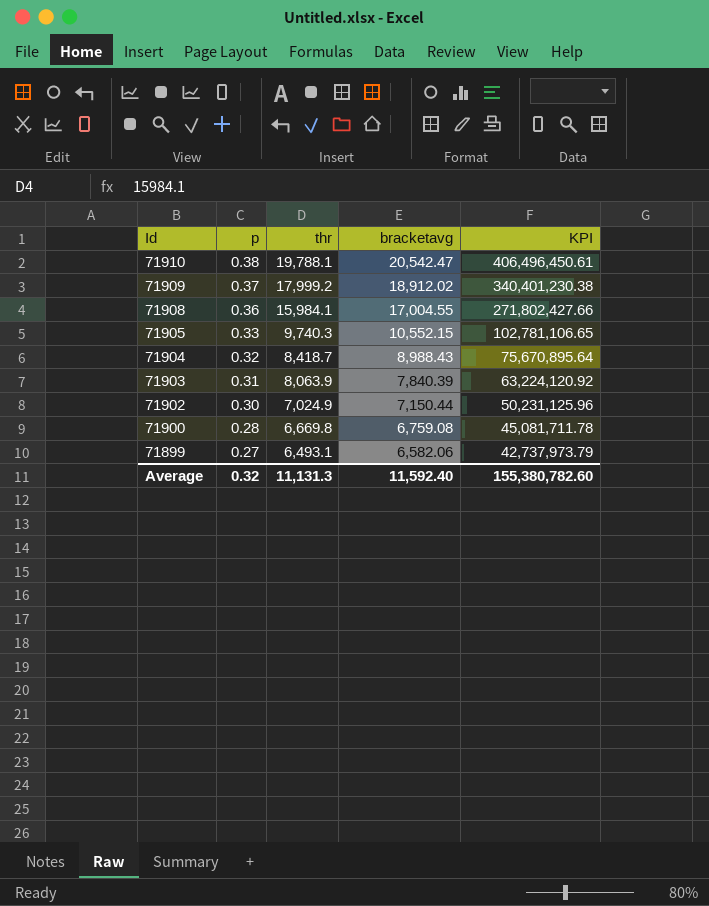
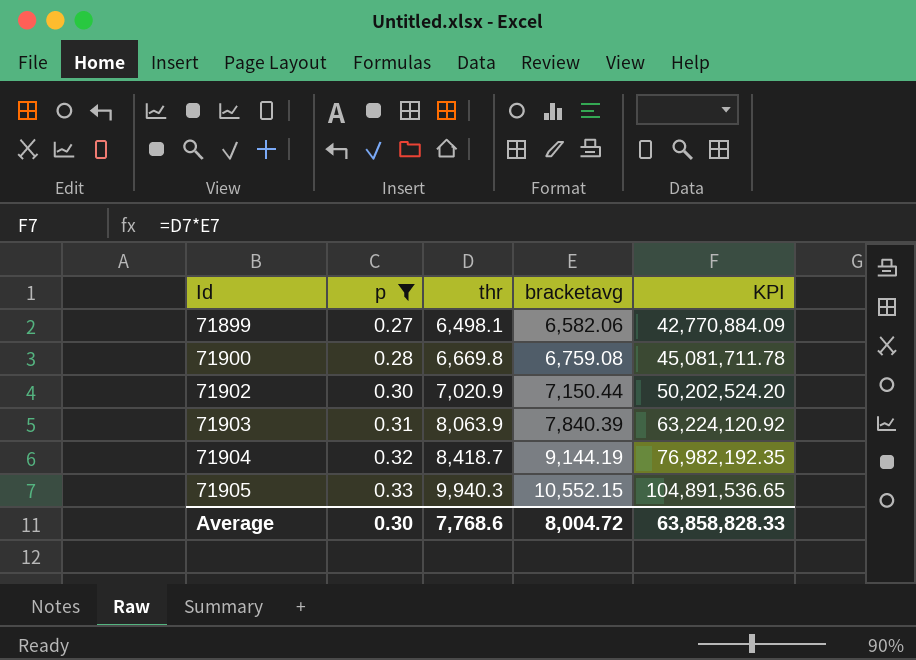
filter: none -> p <= 0.33
row order: Id descending -> Id ascending
71899 | thr: 6,493.1 -> 6,498.1
71899 | KPI: 42,737,973.79 -> 42,770,884.09
71902 | thr: 7,024.9 -> 7,020.9
71902 | KPI: 50,231,125.96 -> 50,202,524.20
71904 | bracketavg: 8,988.43 -> 9,144.19
71904 | KPI: 75,670,895.64 -> 76,982,192.35
71905 | thr: 9,740.3 -> 9,940.3
71905 | KPI: 102,781,106.65 -> 104,891,536.65
Average | p: 0.32 -> 0.30
Average | thr: 11,131.3 -> 7,768.6
Average | bracketavg: 11,592.40 -> 8,004.72
Average | KPI: 155,380,782.60 -> 63,858,828.33

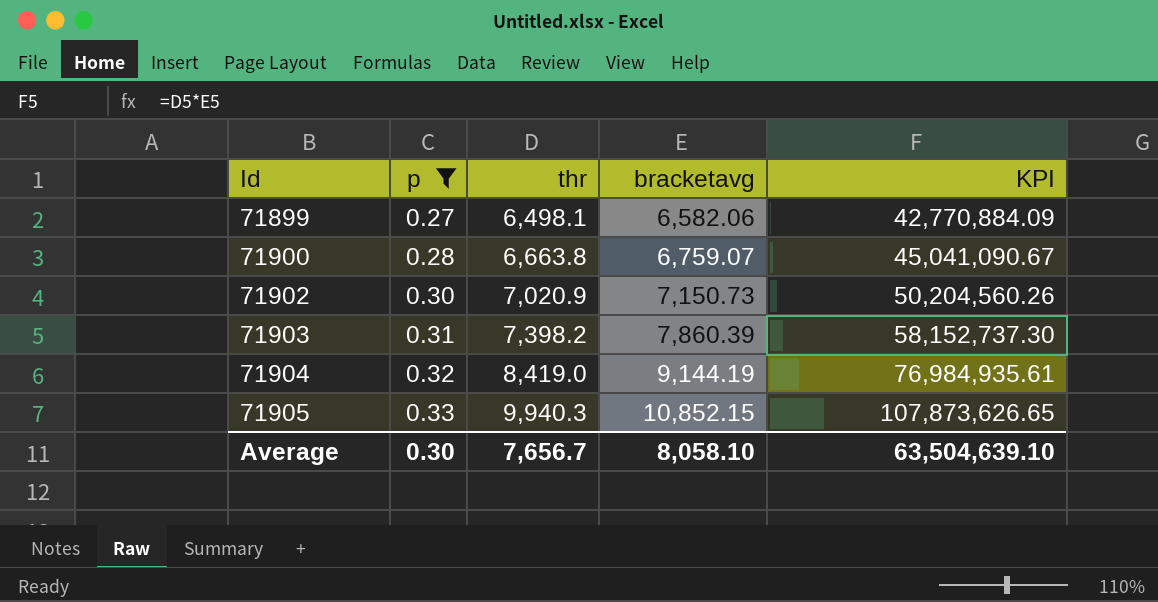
71900 | thr: 6,669.8 -> 6,663.8
71900 | bracketavg: 6,759.08 -> 6,759.07
71900 | KPI: 45,081,711.78 -> 45,041,090.67
71902 | bracketavg: 7,150.44 -> 7,150.73
71902 | KPI: 50,202,524.20 -> 50,204,560.26
71903 | thr: 8,063.9 -> 7,398.2
71903 | bracketavg: 7,840.39 -> 7,860.39
71903 | KPI: 63,224,120.92 -> 58,152,737.30
71904 | thr: 8,418.7 -> 8,419.0
71904 | KPI: 76,982,192.35 -> 76,984,935.61
71905 | bracketavg: 10,552.15 -> 10,852.15
71905 | KPI: 104,891,536.65 -> 107,873,626.65
Average | thr: 7,768.6 -> 7,656.7
Average | bracketavg: 8,004.72 -> 8,058.10
Average | KPI: 63,858,828.33 -> 63,504,639.10

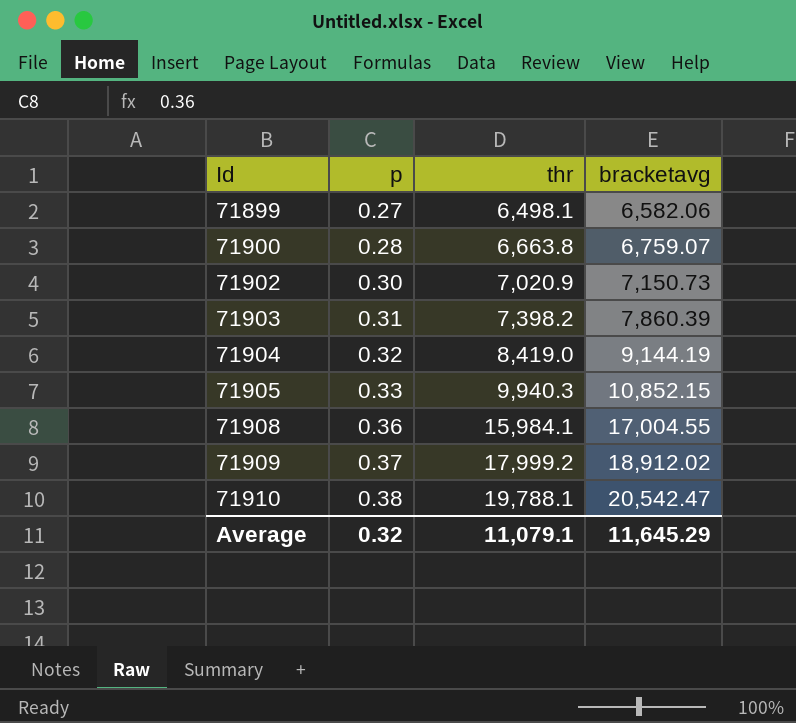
filter: p <= 0.33 -> none
column KPI | formula: [thr] * [bracketavg] -> none
Average | p: 0.30 -> 0.32
Average | thr: 7,656.7 -> 11,079.1
Average | bracketavg: 8,058.10 -> 11,645.29

